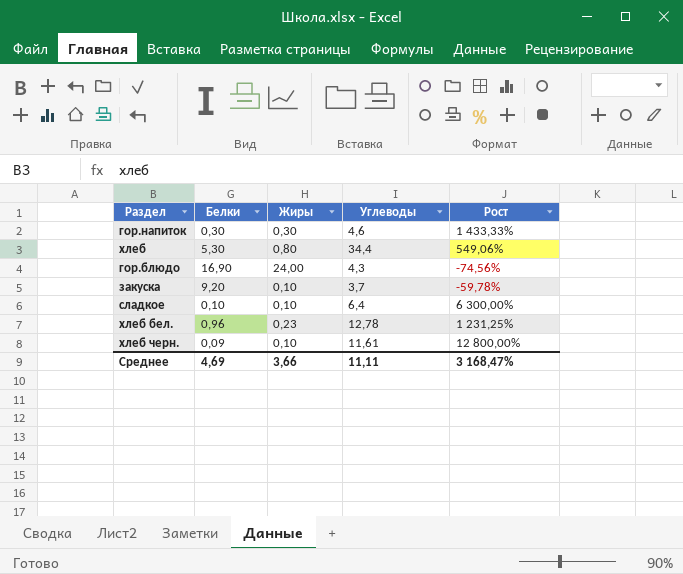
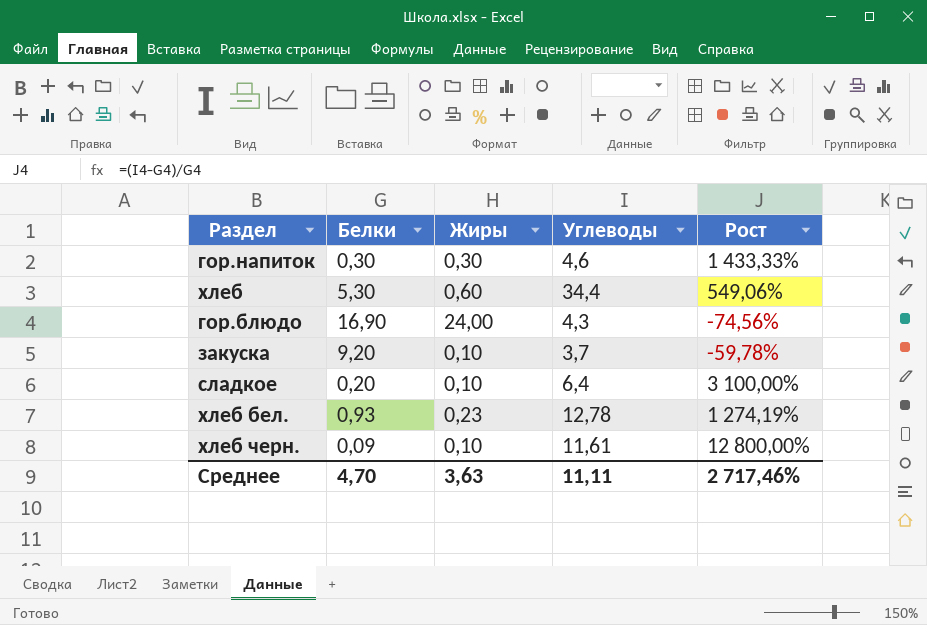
хлеб | Жиры: 0,80 -> 0,60
сладкое | Белки: 0,10 -> 0,20
сладкое | Рост: 6 300,00% -> 3 100,00%
хлеб бел. | Белки: 0,96 -> 0,93
хлеб бел. | Рост: 1 231,25% -> 1 274,19%
Среднее | Белки: 4,69 -> 4,70
Среднее | Жиры: 3,66 -> 3,63
Среднее | Рост: 3 168,47% -> 2 717,46%

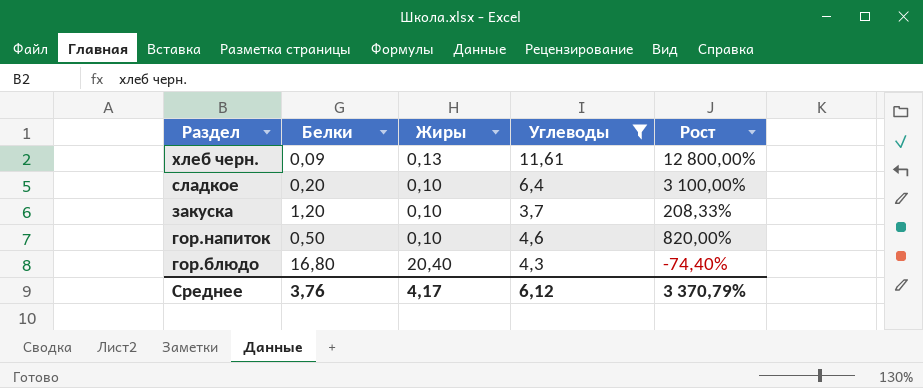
filter: none -> Углеводы <= 11,61
row order: none -> Раздел descending
хлеб черн. | Жиры: 0,10 -> 0,13
закуска | Белки: 9,20 -> 1,20
закуска | Рост: -59,78% -> 208,33%
гор.напиток | Белки: 0,30 -> 0,50
гор.напиток | Жиры: 0,30 -> 0,10
гор.напиток | Рост: 1 433,33% -> 820,00%
гор.блюдо | Белки: 16,90 -> 16,80
гор.блюдо | Жиры: 24,00 -> 20,40
гор.блюдо | Рост: -74,56% -> -74,40%
Среднее | Белки: 4,70 -> 3,76
Среднее | Жиры: 3,63 -> 4,17
Среднее | Углеводы: 11,11 -> 6,12
Среднее | Рост: 2 717,46% -> 3 370,79%

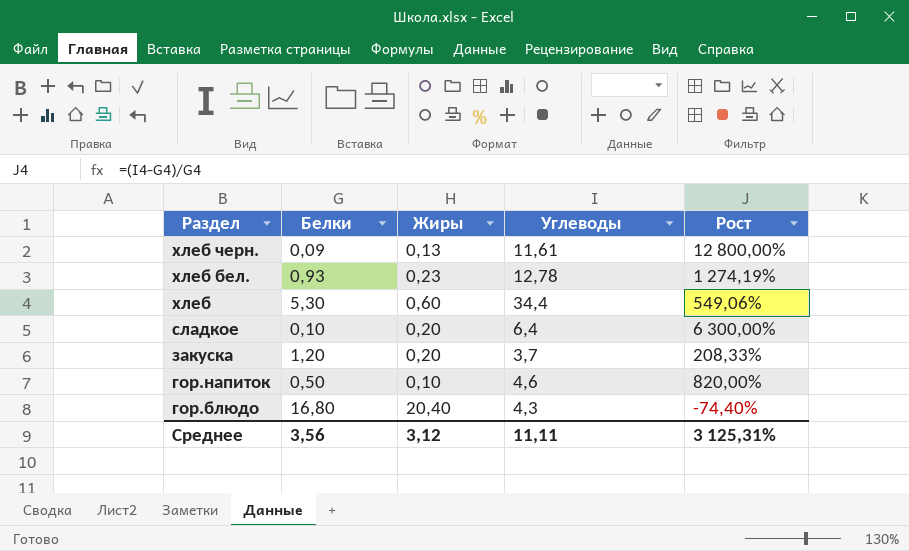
filter: Углеводы <= 11,61 -> none
сладкое | Белки: 0,20 -> 0,10
сладкое | Жиры: 0,10 -> 0,20
сладкое | Рост: 3 100,00% -> 6 300,00%
закуска | Жиры: 0,10 -> 0,20
Среднее | Белки: 3,76 -> 3,56
Среднее | Жиры: 4,17 -> 3,12
Среднее | Углеводы: 6,12 -> 11,11
Среднее | Рост: 3 370,79% -> 3 125,31%

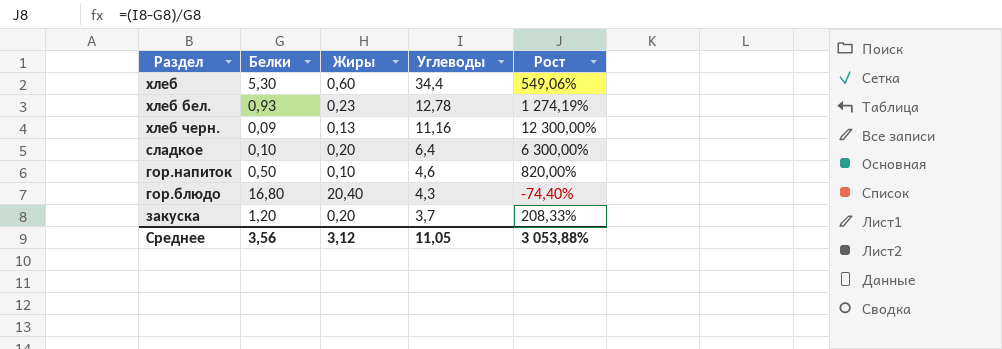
row order: Раздел descending -> Углеводы descending
хлеб черн. | Углеводы: 11,61 -> 11,16
хлеб черн. | Рост: 12 800,00% -> 12 300,00%
Среднее | Углеводы: 11,11 -> 11,05
Среднее | Рост: 3 125,31% -> 3 053,88%

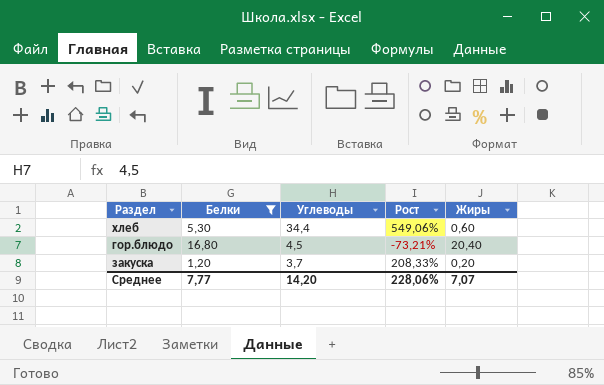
filter: none -> Белки >= 1,20
column Жиры | position: 3 -> 5
гор.блюдо | Углеводы: 4,3 -> 4,5
гор.блюдо | Рост: -74,40% -> -73,21%
Среднее | Белки: 3,56 -> 7,77
Среднее | Углеводы: 11,05 -> 14,20
Среднее | Рост: 3 053,88% -> 228,06%
Среднее | Жиры: 3,12 -> 7,07

